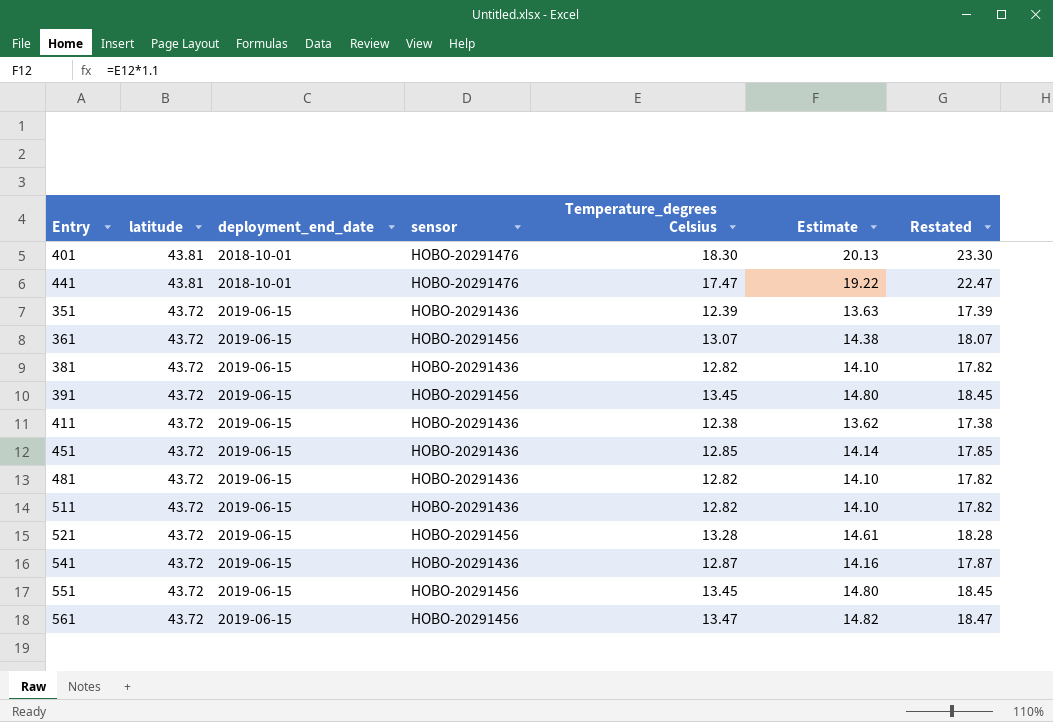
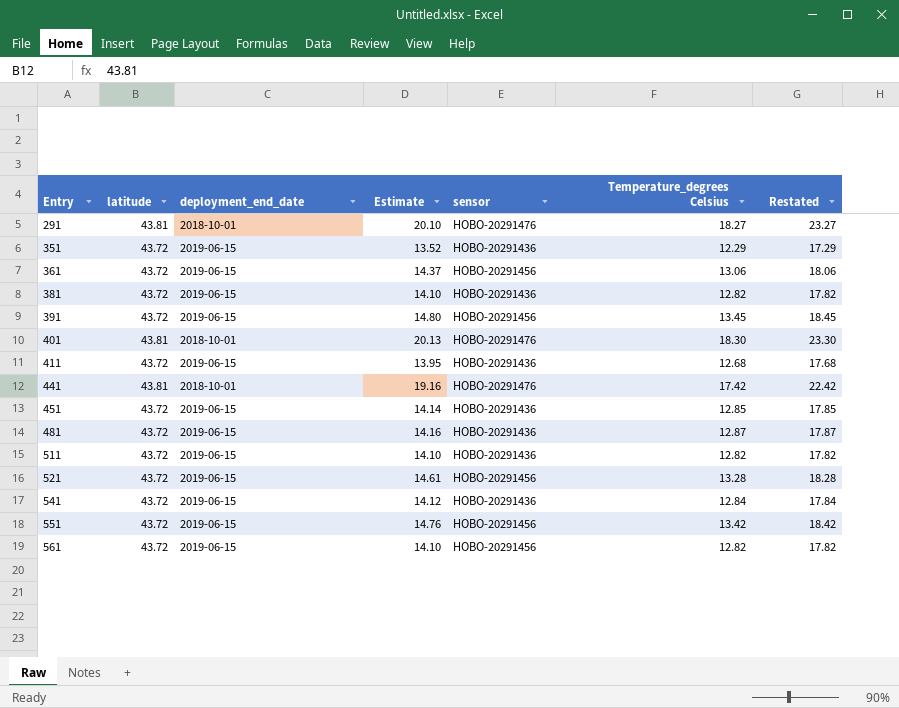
row order: latitude descending -> Entry ascending
column Estimate | position: 6 -> 4
row 291: none -> 43.81 | 2018-10-01 | 20.10 | HOBO-20291476 | 18.27 | 23.27
351 | Estimate: 13.63 -> 13.52
351 | Temperature_degrees Celsius: 12.39 -> 12.29
351 | Restated: 17.39 -> 17.29
361 | Estimate: 14.38 -> 14.37
361 | Temperature_degrees Celsius: 13.07 -> 13.06
361 | Restated: 18.07 -> 18.06
411 | Estimate: 13.62 -> 13.95
411 | Temperature_degrees Celsius: 12.38 -> 12.68
411 | Restated: 17.38 -> 17.68
441 | Estimate: 19.22 -> 19.16
441 | Temperature_degrees Celsius: 17.47 -> 17.42
441 | Restated: 22.47 -> 22.42
481 | Estimate: 14.10 -> 14.16
481 | Temperature_degrees Celsius: 12.82 -> 12.87
481 | Restated: 17.82 -> 17.87
541 | Estimate: 14.16 -> 14.12
541 | Temperature_degrees Celsius: 12.87 -> 12.84
541 | Restated: 17.87 -> 17.84
551 | Estimate: 14.80 -> 14.76
551 | Temperature_degrees Celsius: 13.45 -> 13.42
551 | Restated: 18.45 -> 18.42
561 | Estimate: 14.82 -> 14.10
561 | Temperature_degrees Celsius: 13.47 -> 12.82
561 | Restated: 18.47 -> 17.82

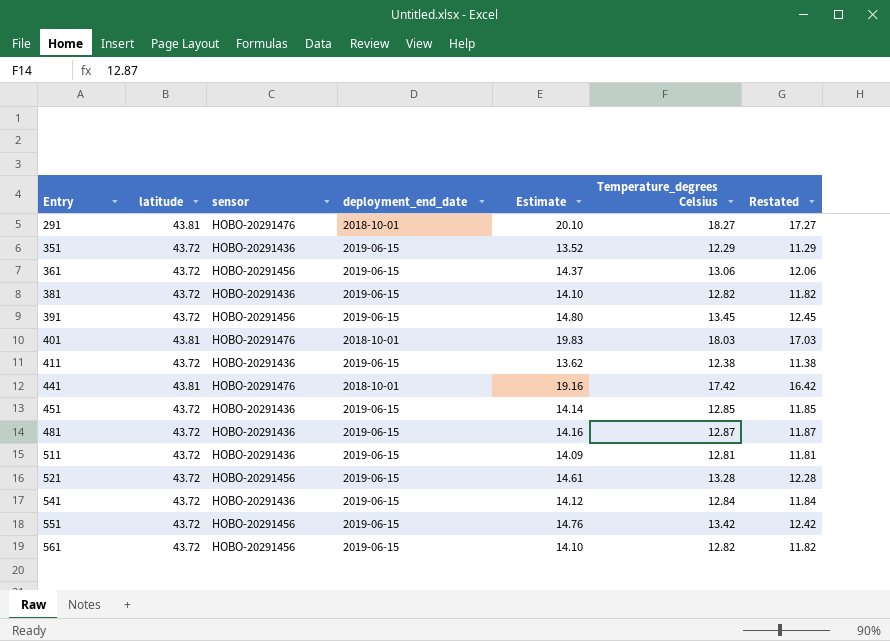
column sensor | position: 5 -> 3
column Restated | formula: [Temperature_degrees Celsius] + 5 -> [Temperature_degrees Celsius] - 1
401 | Estimate: 20.13 -> 19.83
401 | Temperature_degrees Celsius: 18.30 -> 18.03
411 | Estimate: 13.95 -> 13.62
411 | Temperature_degrees Celsius: 12.68 -> 12.38
511 | Estimate: 14.10 -> 14.09
511 | Temperature_degrees Celsius: 12.82 -> 12.81

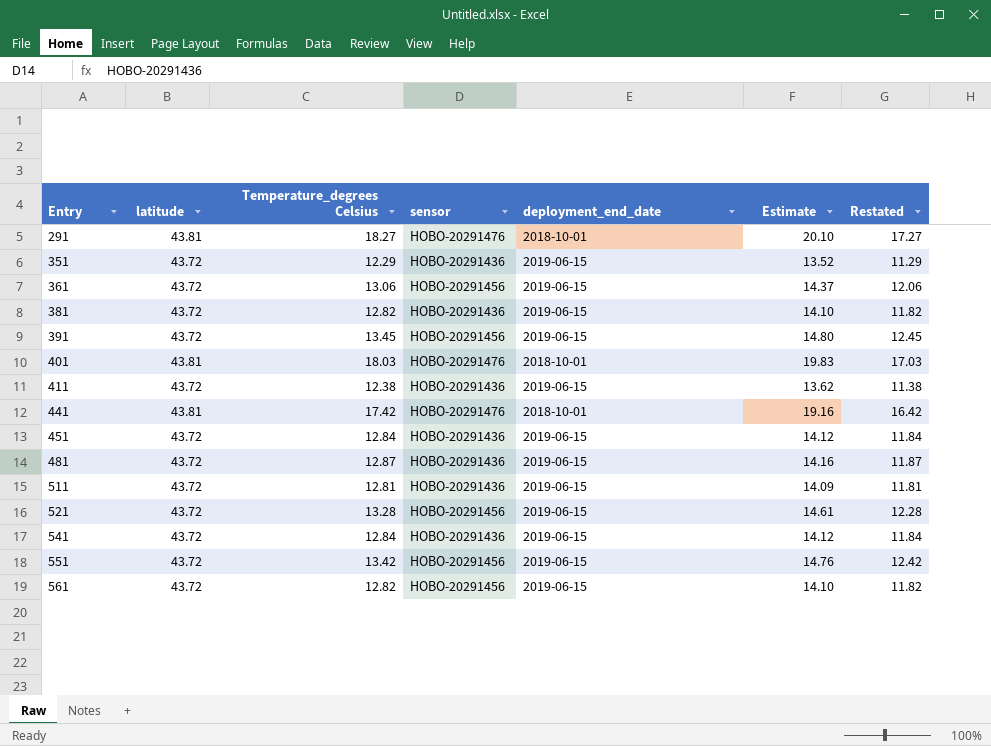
column Temperature_degrees Celsius | position: 6 -> 3
451 | Temperature_degrees Celsius: 12.85 -> 12.84
451 | Estimate: 14.14 -> 14.12
451 | Restated: 11.85 -> 11.84

